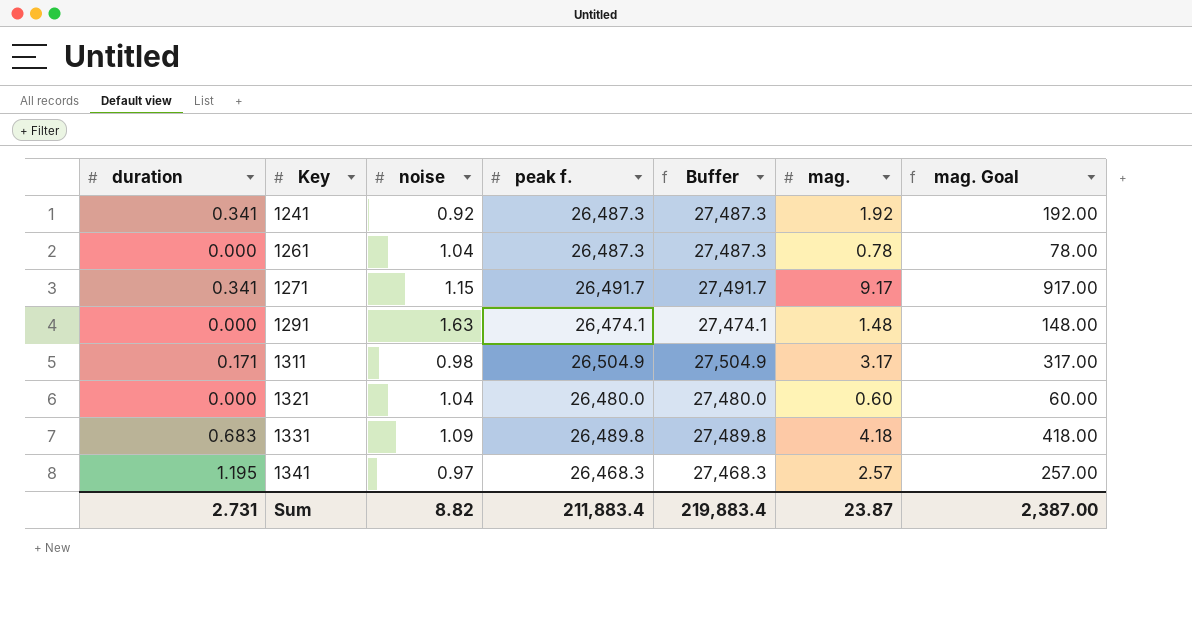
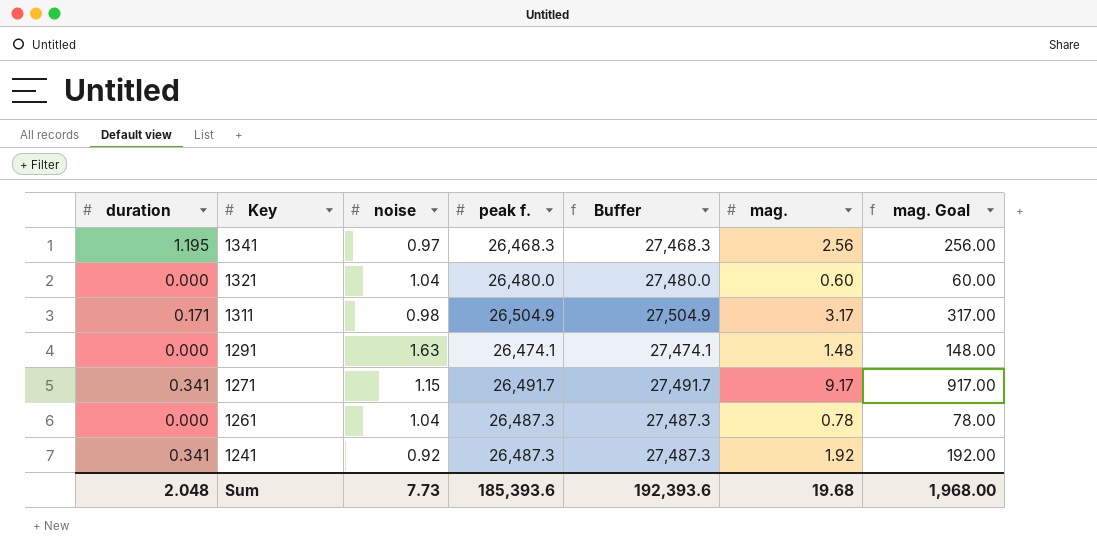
row order: Key ascending -> Key descending
row 1331: 0.683 | 1.09 | 26,489.8 | 27,489.8 | 4.18 | 418.00 -> none
1341 | mag.: 2.57 -> 2.56
1341 | mag. Goal: 257.00 -> 256.00
Sum | duration: 2.731 -> 2.048
Sum | noise: 8.82 -> 7.73
Sum | peak f.: 211,883.4 -> 185,393.6
Sum | Buffer: 219,883.4 -> 192,393.6
Sum | mag.: 23.87 -> 19.68
Sum | mag. Goal: 2,387.00 -> 1,968.00

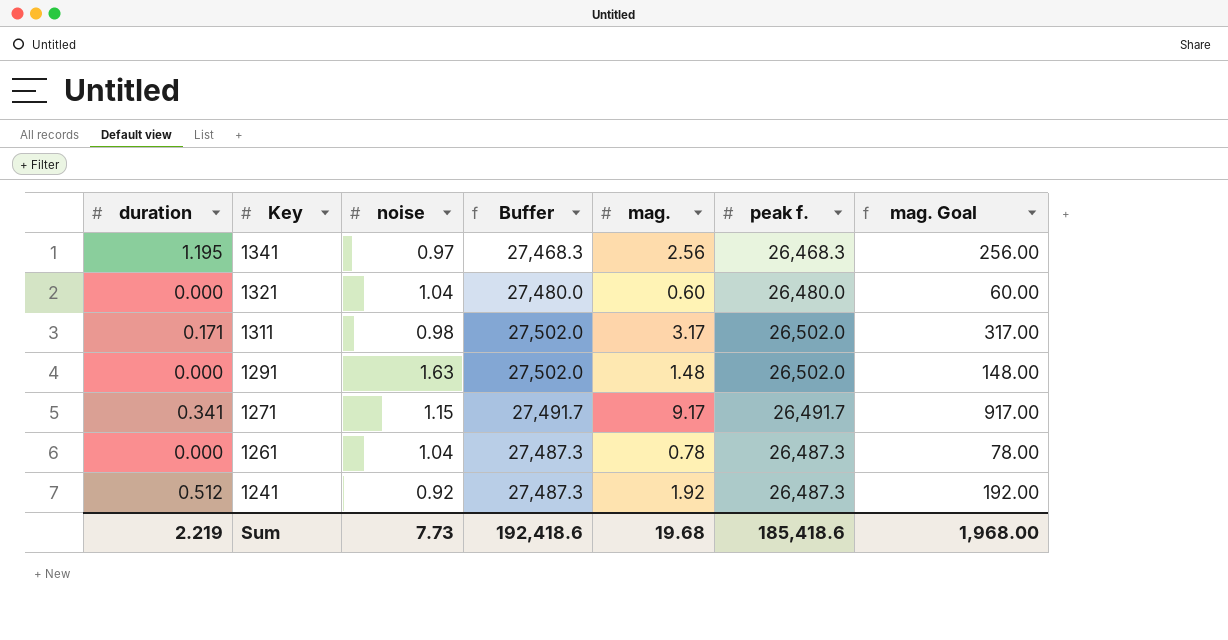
column peak f. | position: 4 -> 6
1311 | Buffer: 27,504.9 -> 27,502.0
1311 | peak f.: 26,504.9 -> 26,502.0
1291 | Buffer: 27,474.1 -> 27,502.0
1291 | peak f.: 26,474.1 -> 26,502.0
1241 | duration: 0.341 -> 0.512
Sum | duration: 2.048 -> 2.219
Sum | Buffer: 192,393.6 -> 192,418.6
Sum | peak f.: 185,393.6 -> 185,418.6

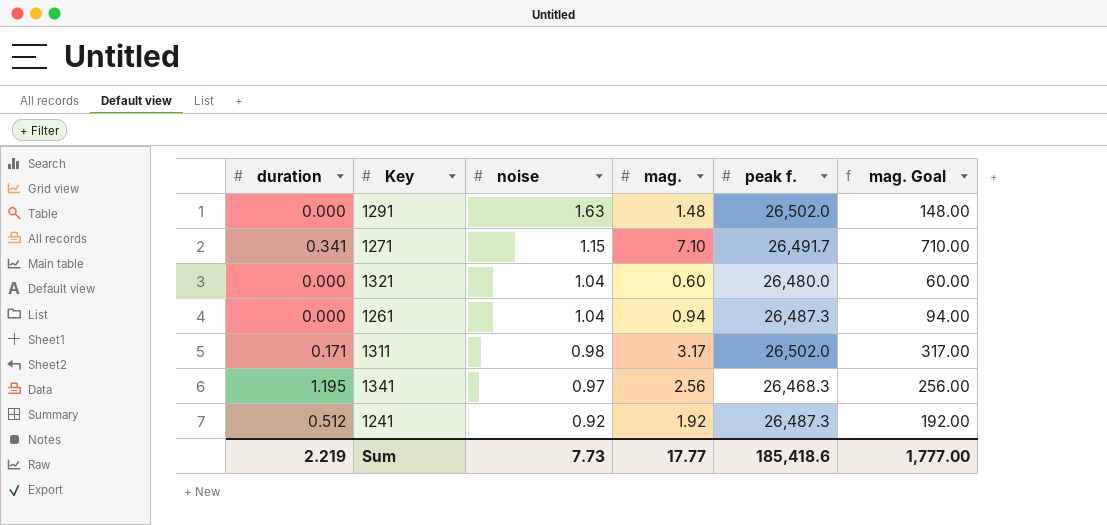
row order: Key descending -> noise descending
column Buffer | formula: [peak f.] + 1000 -> none
1271 | mag.: 9.17 -> 7.10
1271 | mag. Goal: 917.00 -> 710.00
1261 | mag.: 0.78 -> 0.94
1261 | mag. Goal: 78.00 -> 94.00
Sum | mag.: 19.68 -> 17.77
Sum | mag. Goal: 1,968.00 -> 1,777.00

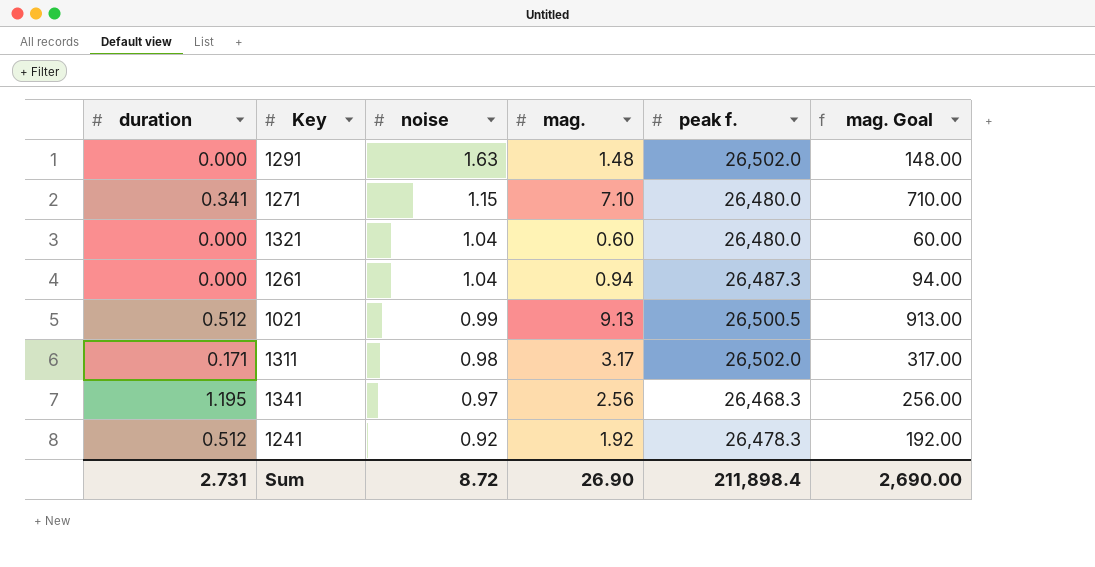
1271 | peak f.: 26,491.7 -> 26,480.0
row 1021: none -> 0.512 | 0.99 | 9.13 | 26,500.5 | 913.00
1241 | peak f.: 26,487.3 -> 26,478.3
Sum | duration: 2.219 -> 2.731
Sum | noise: 7.73 -> 8.72
Sum | mag.: 17.77 -> 26.90
Sum | peak f.: 185,418.6 -> 211,898.4
Sum | mag. Goal: 1,777.00 -> 2,690.00

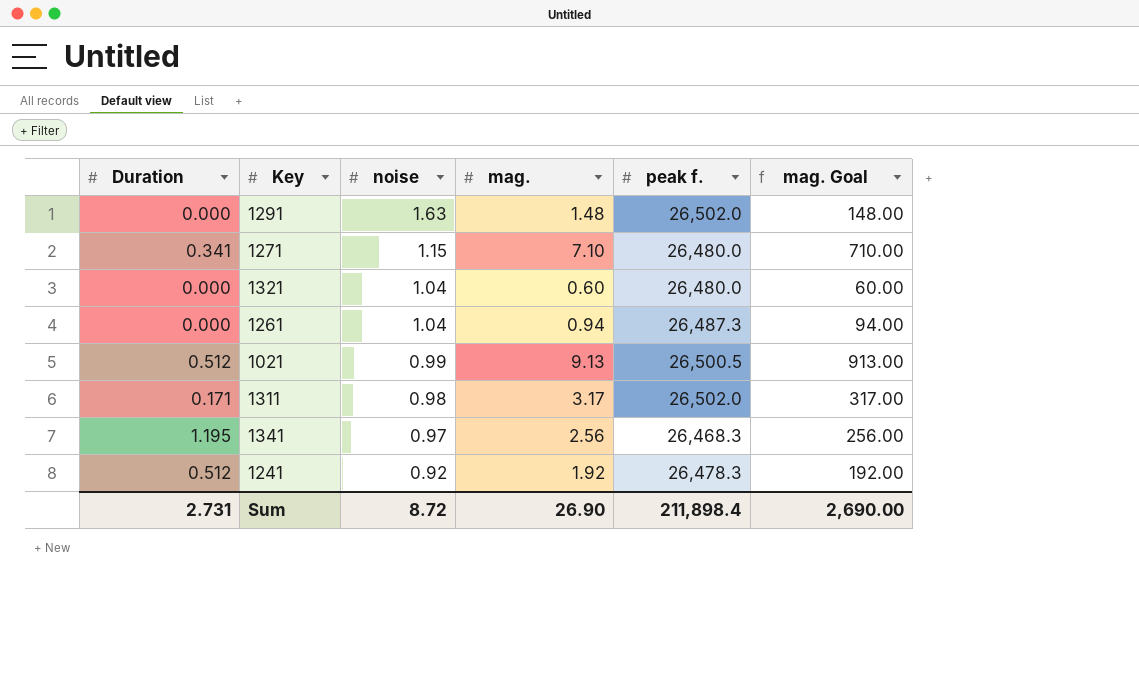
column name: duration -> Duration

